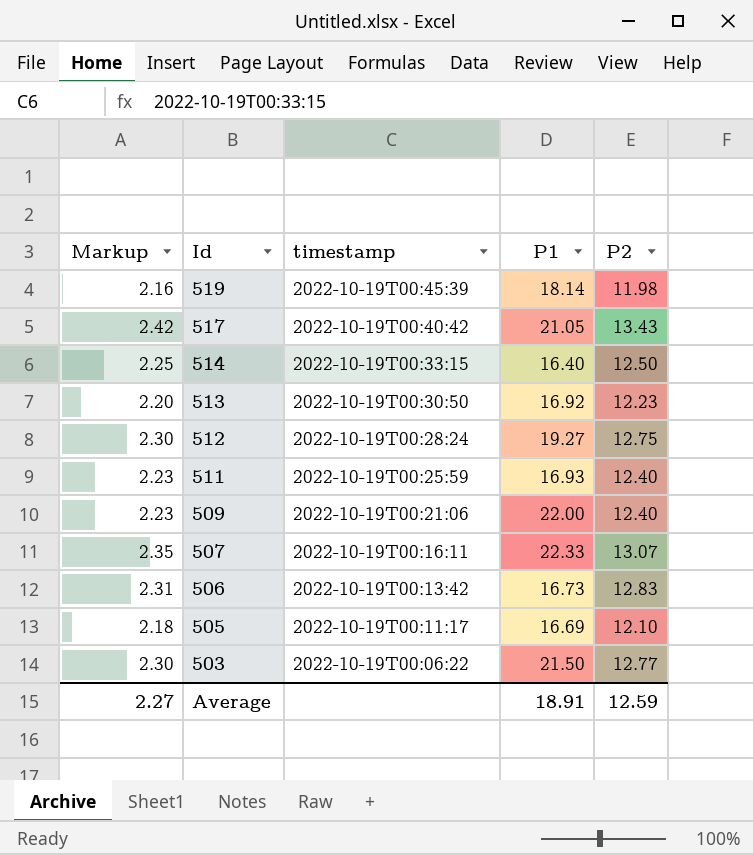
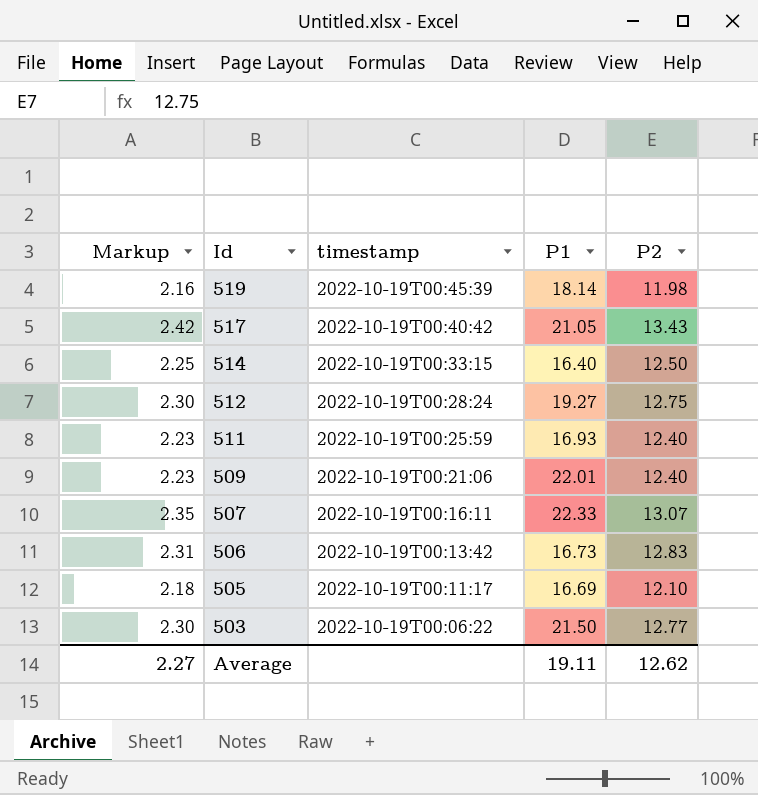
row 513: 2.20 | 2022-10-19T00:30:50 | 16.92 | 12.23 -> none
509 | P1: 22.00 -> 22.01
Average | P1: 18.91 -> 19.11
Average | P2: 12.59 -> 12.62

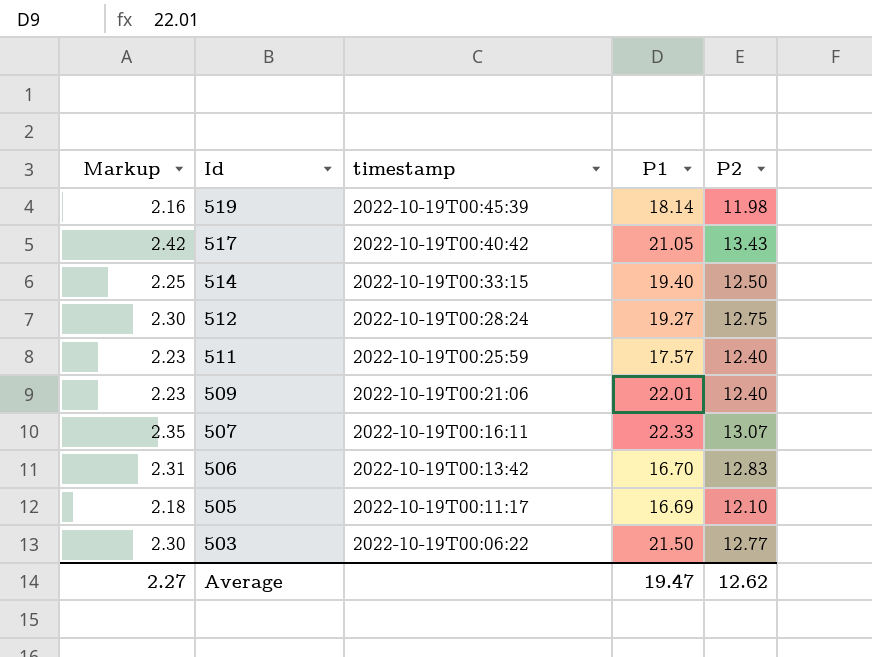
514 | P1: 16.40 -> 19.40
511 | P1: 16.93 -> 17.57
506 | P1: 16.73 -> 16.70
Average | P1: 19.11 -> 19.47

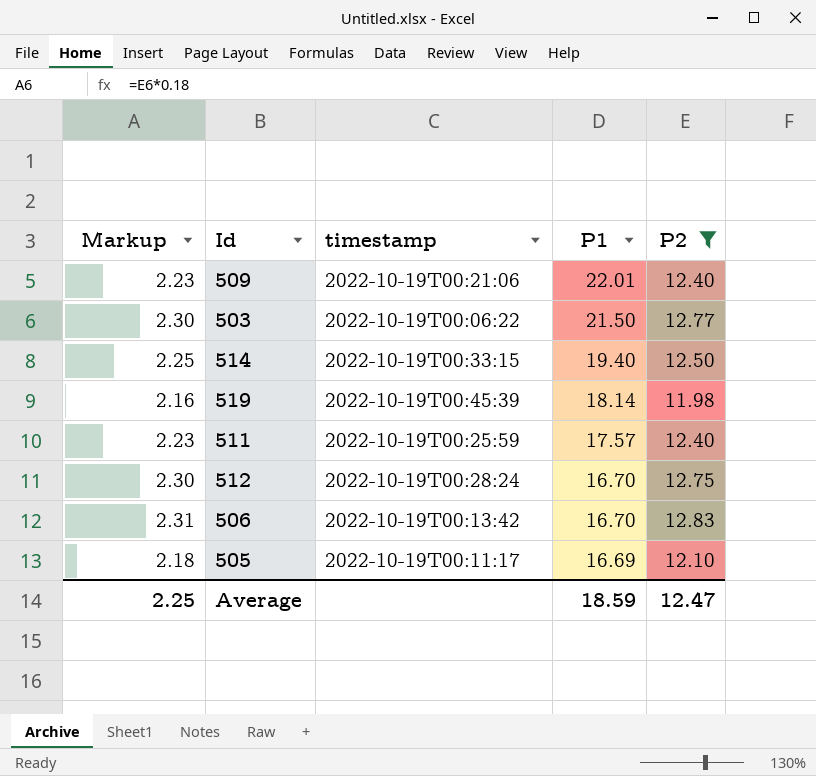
filter: none -> P2 <= 12.83
row order: Id descending -> P1 descending
512 | P1: 19.27 -> 16.70
Average | Markup: 2.27 -> 2.25
Average | P1: 19.47 -> 18.59
Average | P2: 12.62 -> 12.47

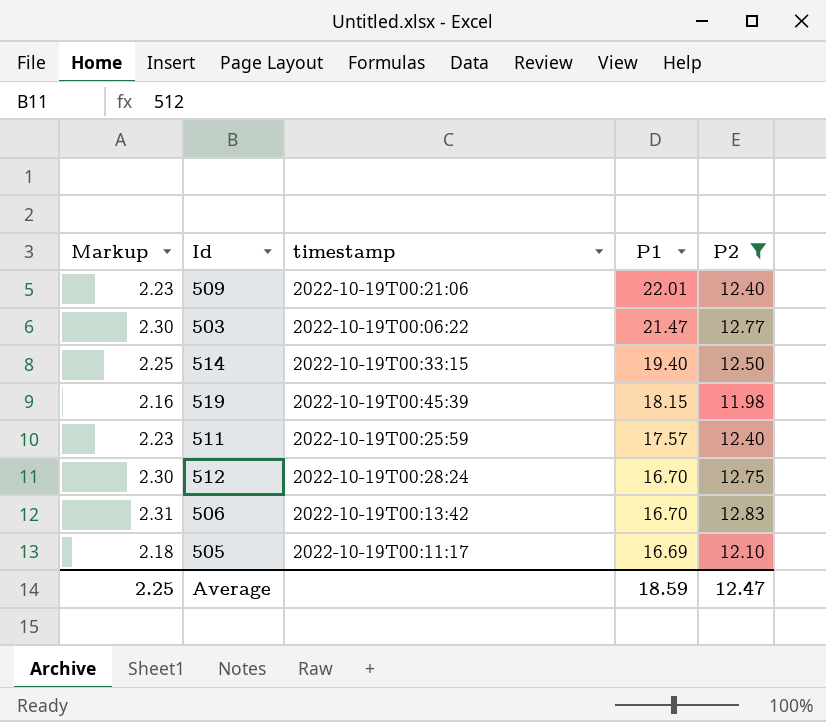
503 | P1: 21.50 -> 21.47
519 | P1: 18.14 -> 18.15

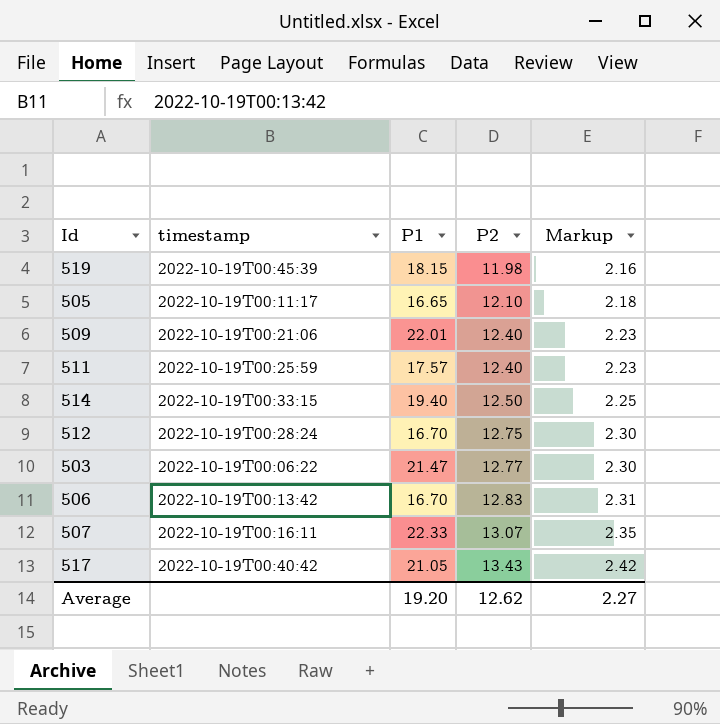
filter: P2 <= 12.83 -> none
row order: P1 descending -> P2 ascending
column Markup | position: 1 -> 5
505 | P1: 16.69 -> 16.65
Average | P1: 18.59 -> 19.20
Average | P2: 12.47 -> 12.62
Average | Markup: 2.25 -> 2.27

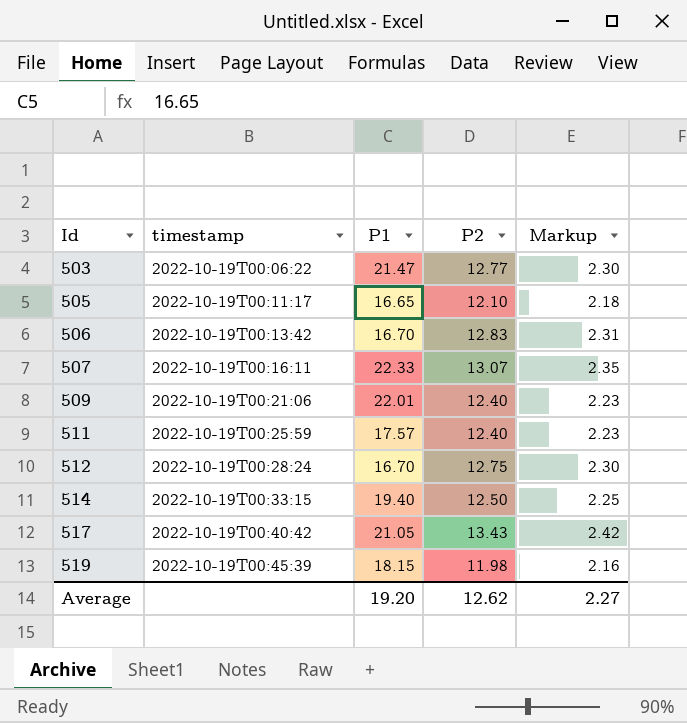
row order: P2 ascending -> Id ascending

